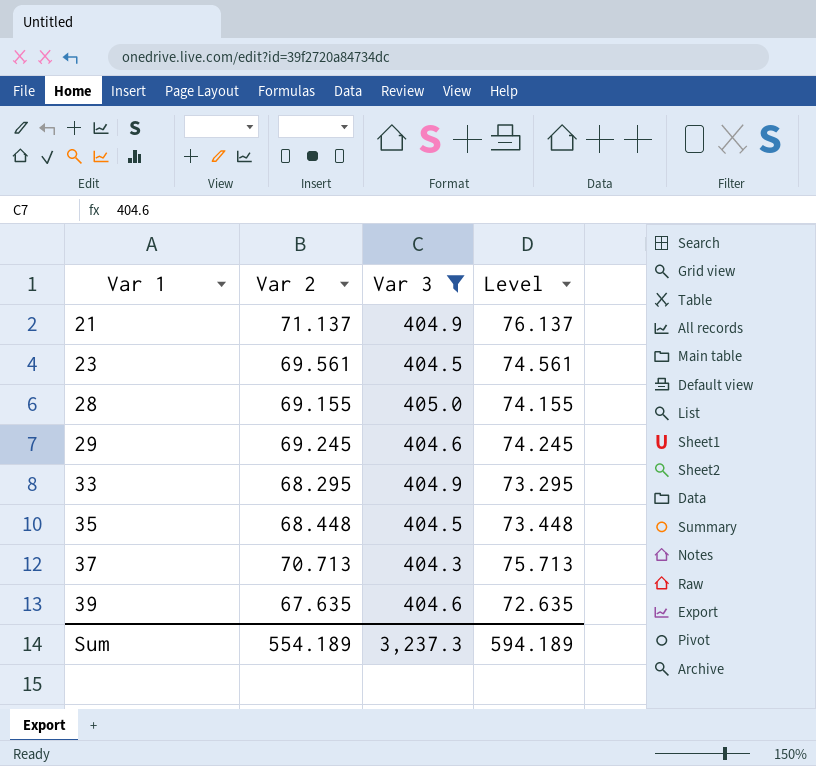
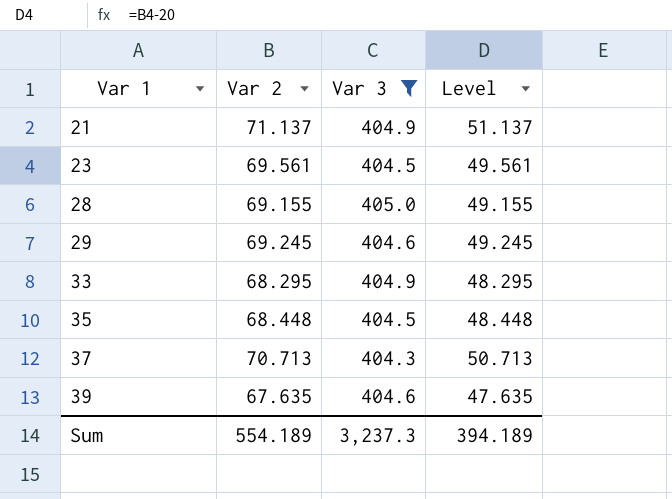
column Level | formula: [Var 2] + 5 -> [Var 2] - 20
Sum | Level: 594.189 -> 394.189

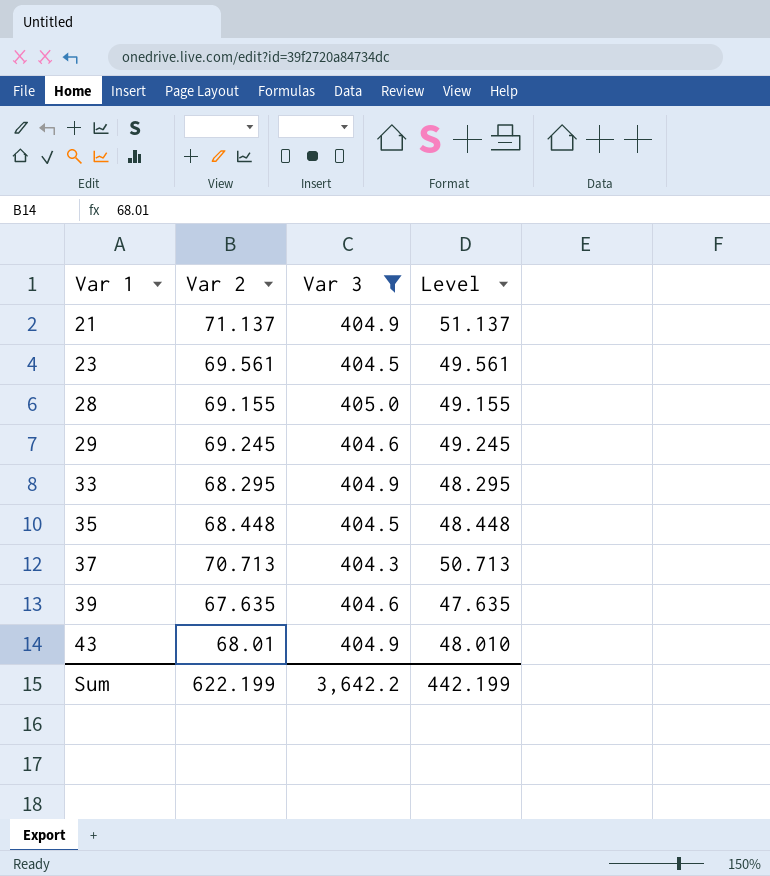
row 43: none -> 68.01 | 404.9 | 48.010
Sum | Var 2: 554.189 -> 622.199
Sum | Var 3: 3,237.3 -> 3,642.2
Sum | Level: 394.189 -> 442.199

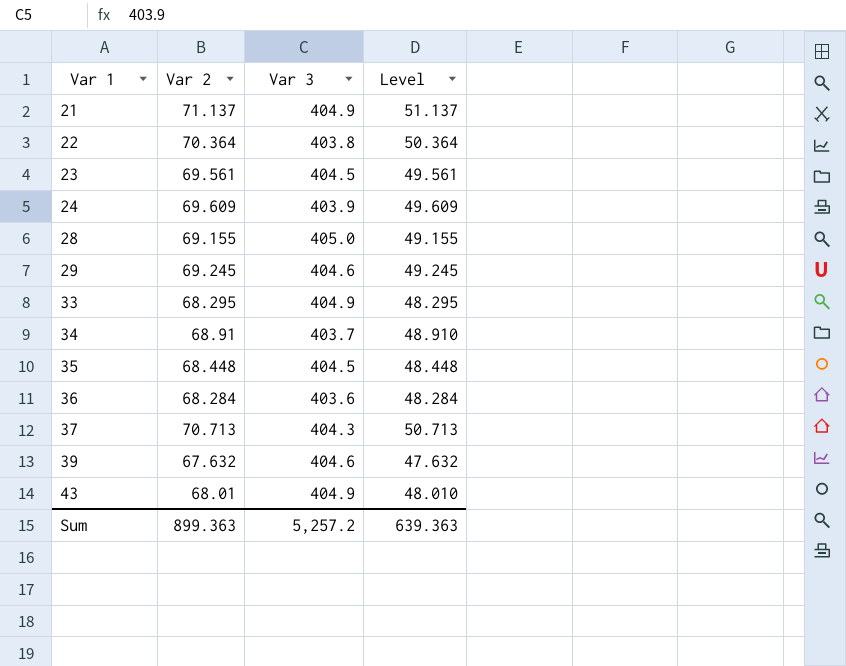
filter: Var 3 >= 404.3 -> none
39 | Var 2: 67.635 -> 67.632
39 | Level: 47.635 -> 47.632
Sum | Var 2: 622.199 -> 899.363
Sum | Var 3: 3,642.2 -> 5,257.2
Sum | Level: 442.199 -> 639.363

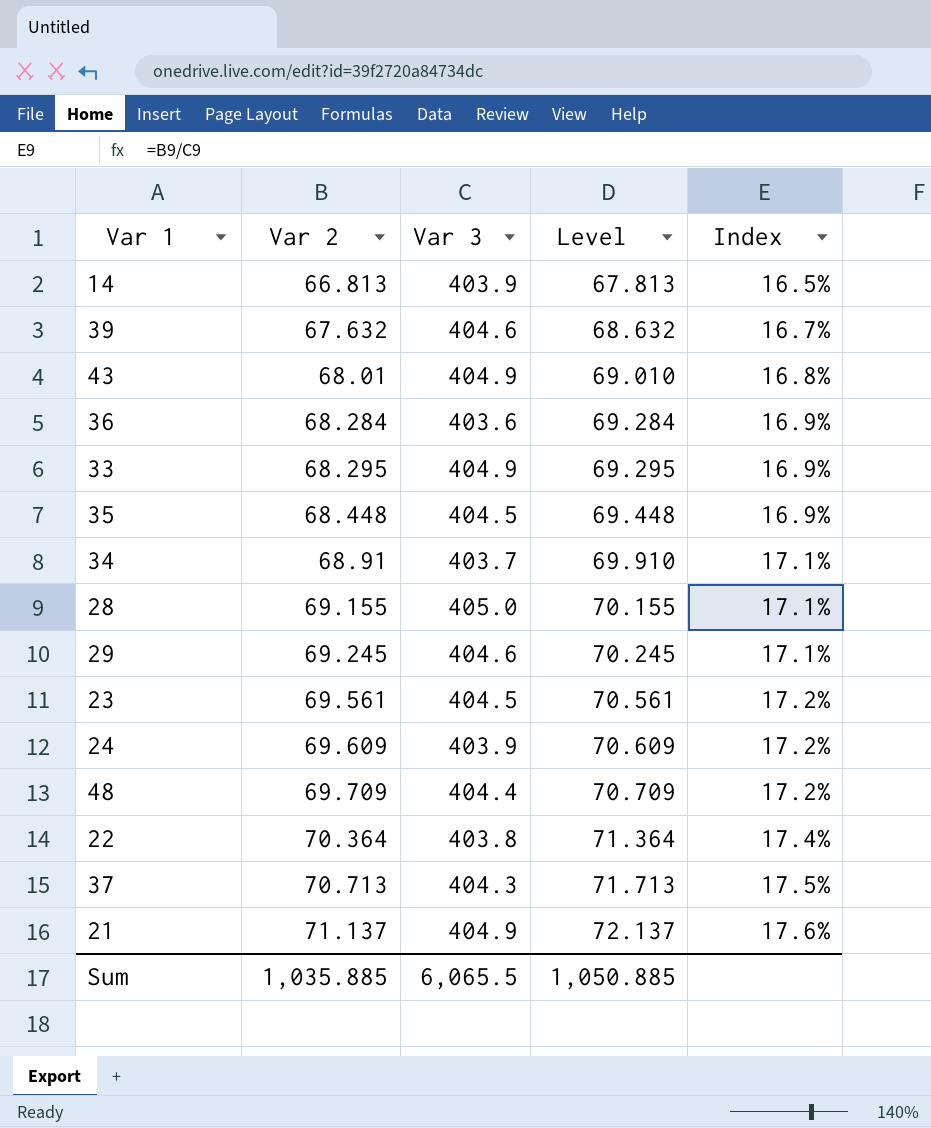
row order: Var 1 ascending -> Var 2 ascending
column Level | formula: [Var 2] - 20 -> [Var 2] + 1
column Index | formula: none -> [Var 2] / [Var 3]
row 14: none -> 66.813 | 403.9 | 67.813 | 16.5%
row 48: none -> 69.709 | 404.4 | 70.709 | 17.2%
Sum | Var 2: 899.363 -> 1,035.885
Sum | Var 3: 5,257.2 -> 6,065.5
Sum | Level: 639.363 -> 1,050.885

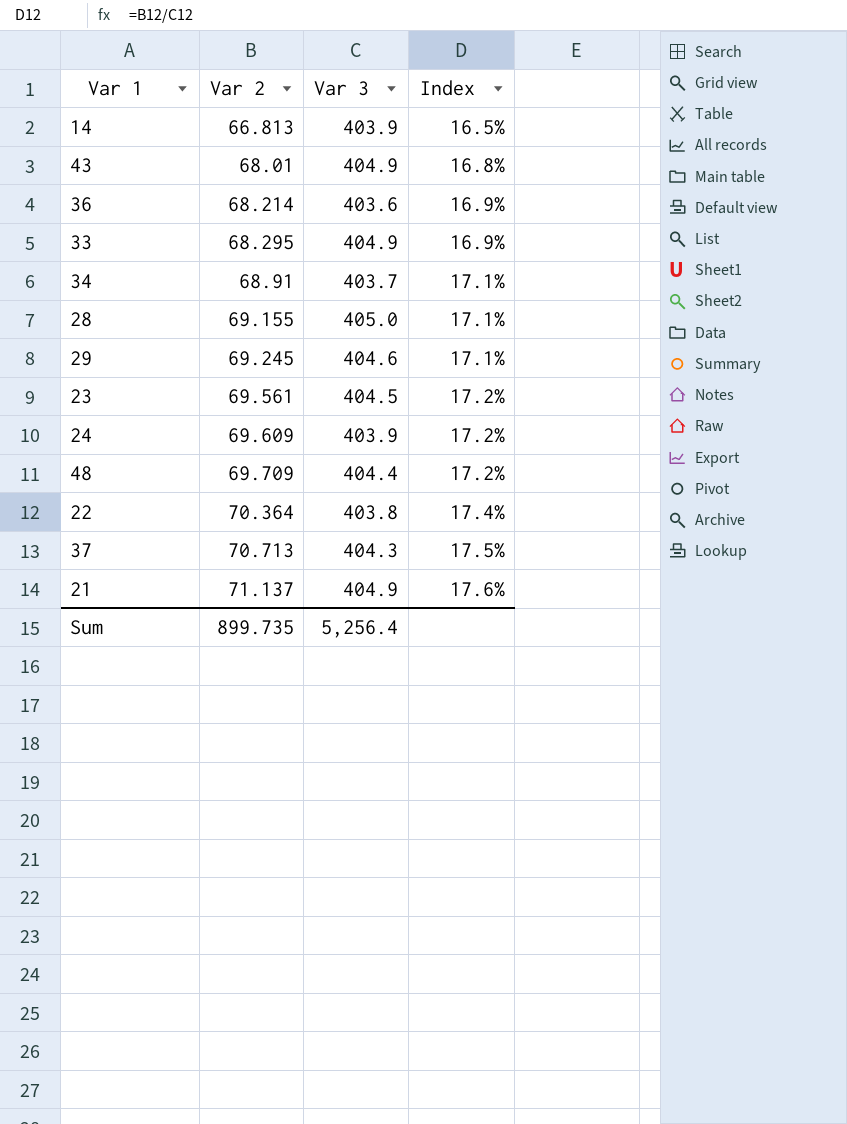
column Level | formula: [Var 2] + 1 -> none
row 39: 67.632 | 404.6 | 68.632 | 16.7% -> none
row 35: 68.448 | 404.5 | 69.448 | 16.9% -> none
36 | Var 2: 68.284 -> 68.214
Sum | Var 2: 1,035.885 -> 899.735
Sum | Var 3: 6,065.5 -> 5,256.4

